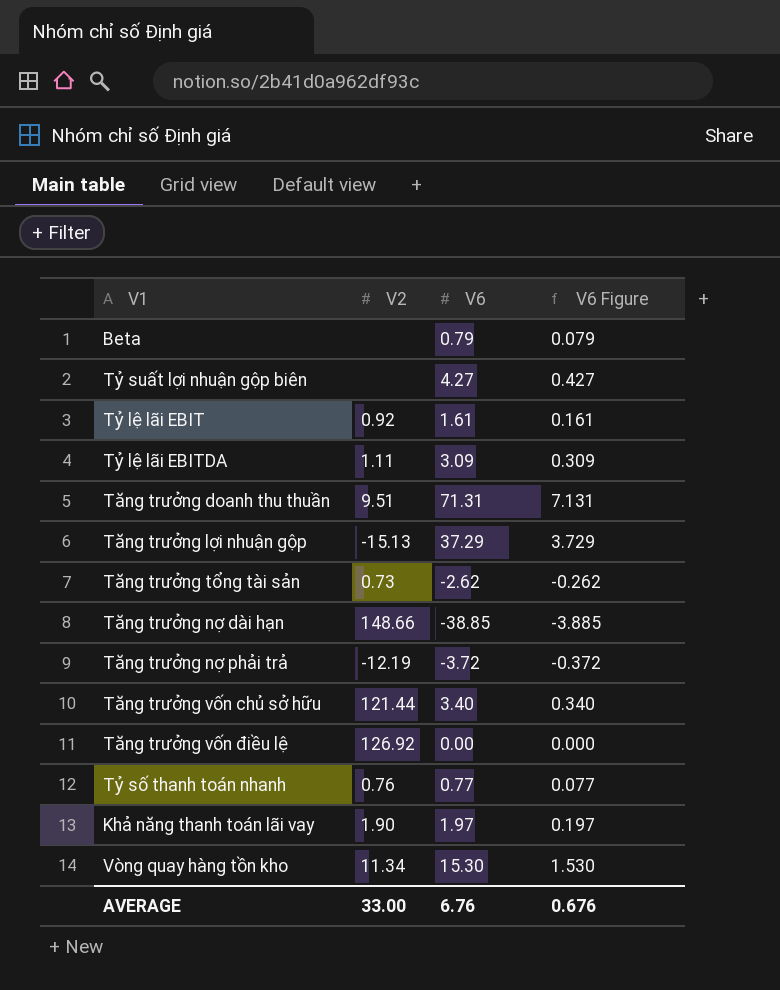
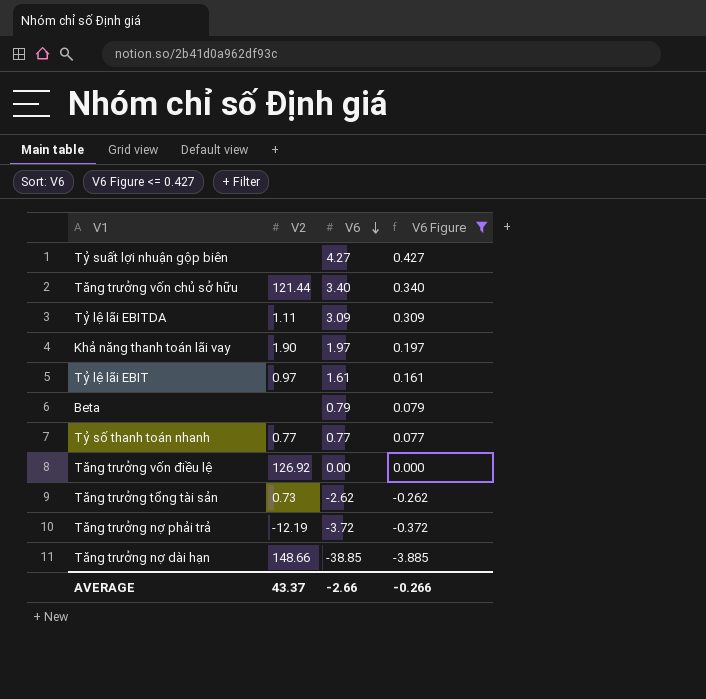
filter: none -> V6 Figure <= 0.427
row order: none -> V6 descending
Tỷ lệ lãi EBIT | V2: 0.92 -> 0.97
Tỷ số thanh toán nhanh | V2: 0.76 -> 0.77
AVERAGE | V2: 33.00 -> 43.37
AVERAGE | V6: 6.76 -> -2.66
AVERAGE | V6 Figure: 0.676 -> -0.266

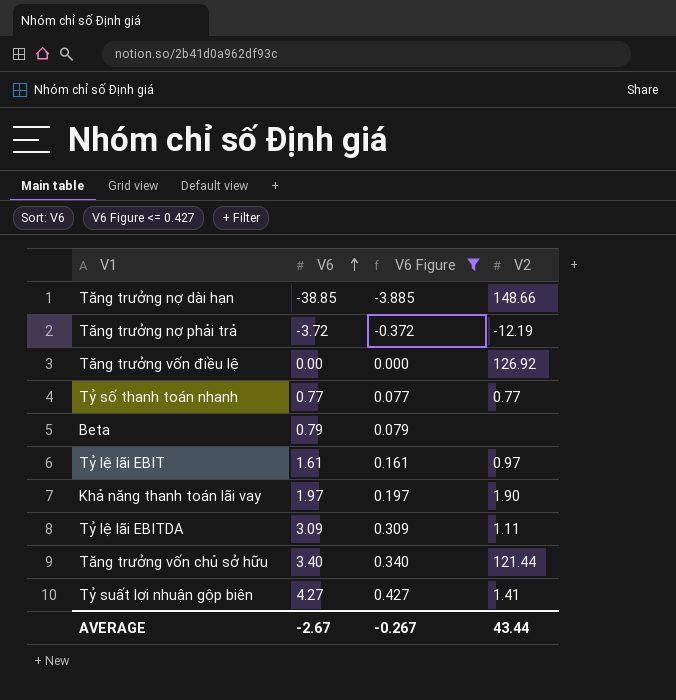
row order: V6 descending -> V6 ascending
column V2 | position: 2 -> 4
row Tăng trưởng tổng tài sản: 0.73 | -2.62 | -0.262 -> none
Tỷ suất lợi nhuận gộp biên | V2: none -> 1.41
AVERAGE | V6: -2.66 -> -2.67
AVERAGE | V6 Figure: -0.266 -> -0.267
AVERAGE | V2: 43.37 -> 43.44

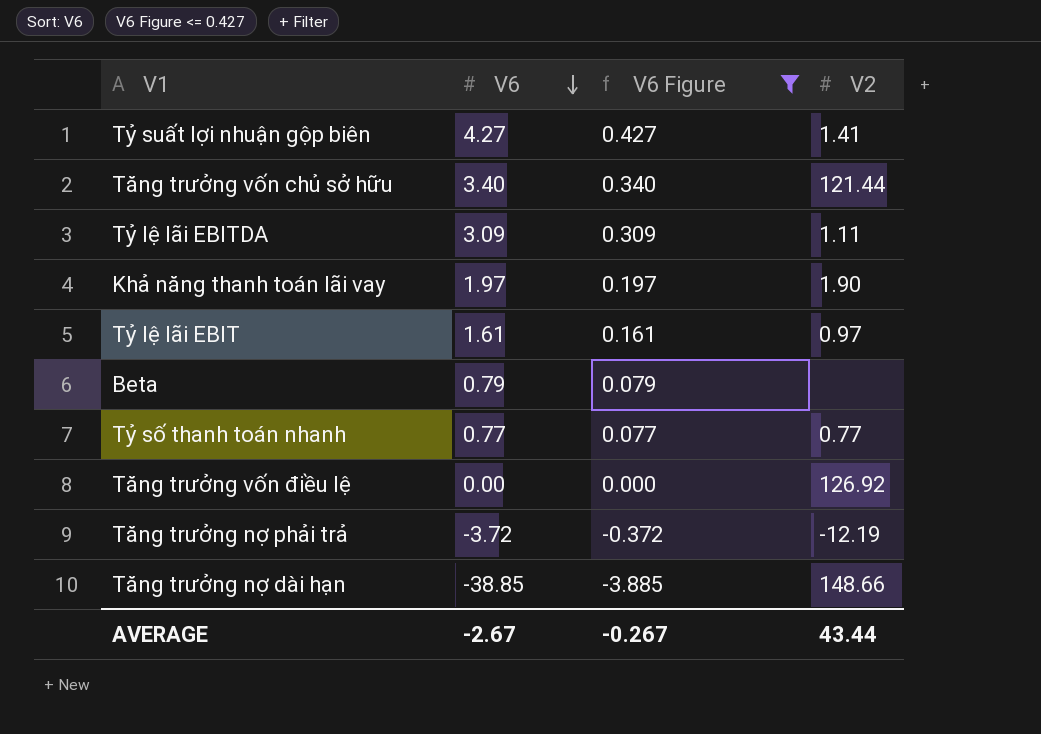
row order: V6 ascending -> V6 descending

